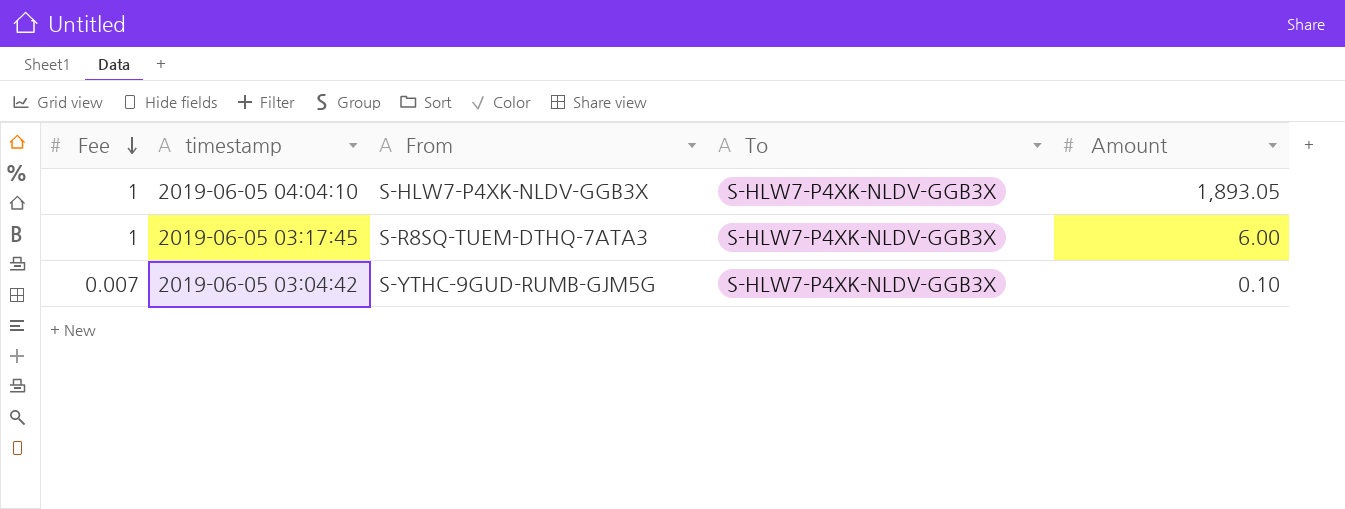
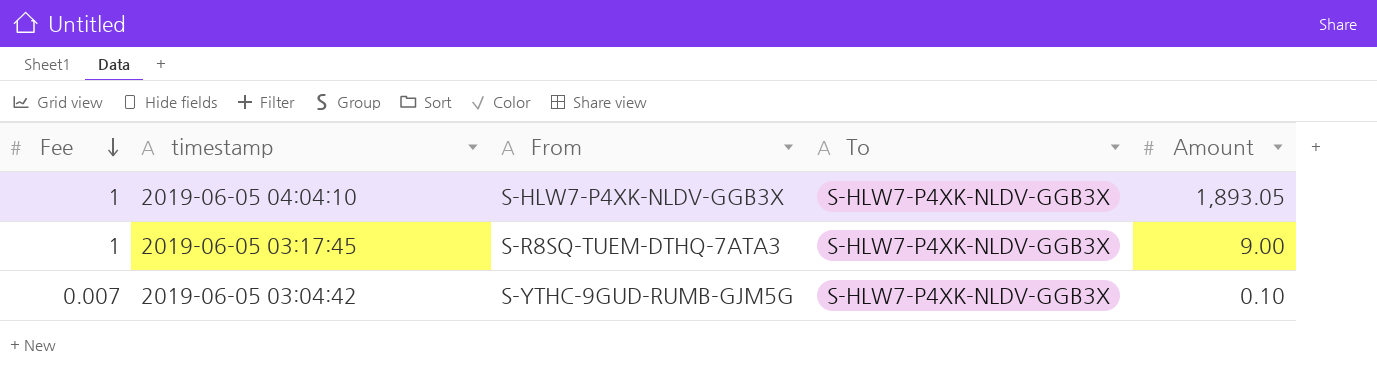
2019-06-05 03:17:45 | Amount: 6.00 -> 9.00

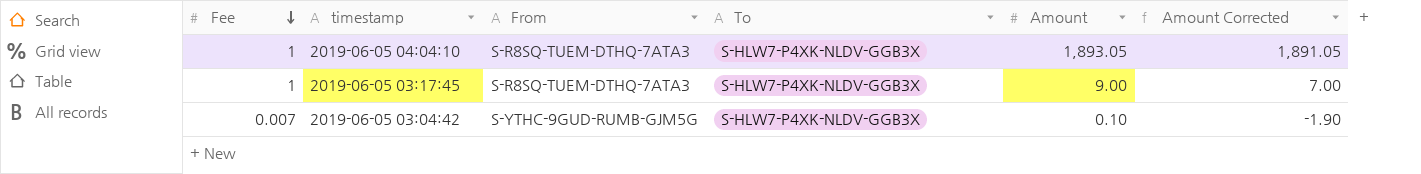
column Amount Corrected | formula: none -> [Amount] - 2
2019-06-05 04:04:10 | From: S-HLW7-P4XK-NLDV-GGB3X -> S-R8SQ-TUEM-DTHQ-7ATA3

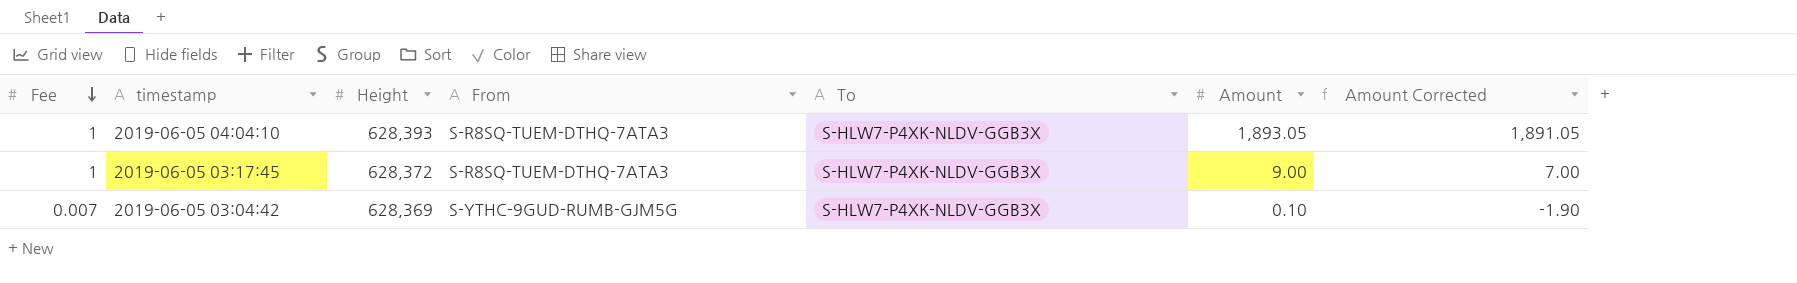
column Height | position: none -> 3

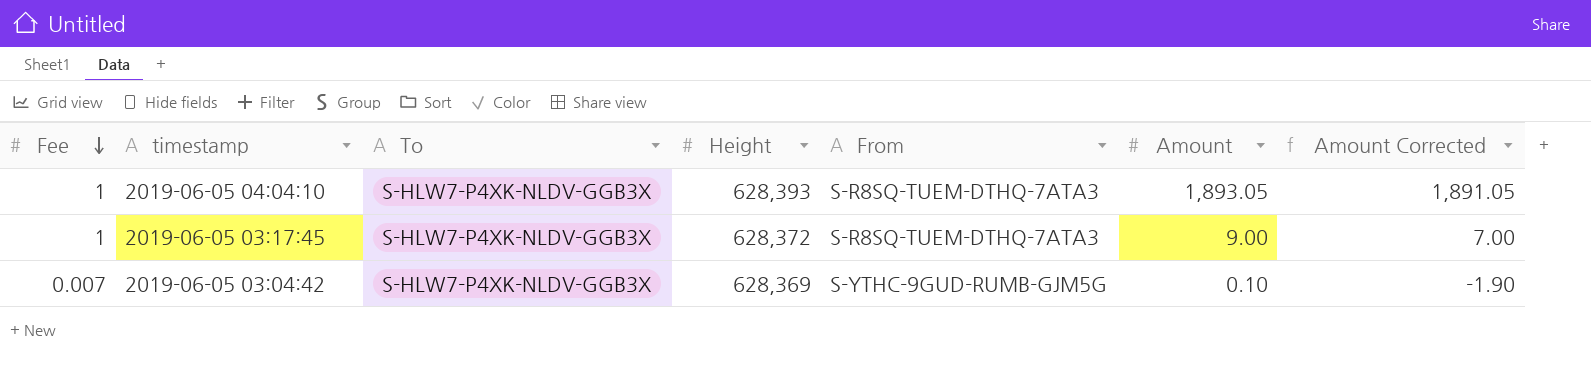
column To | position: 5 -> 3

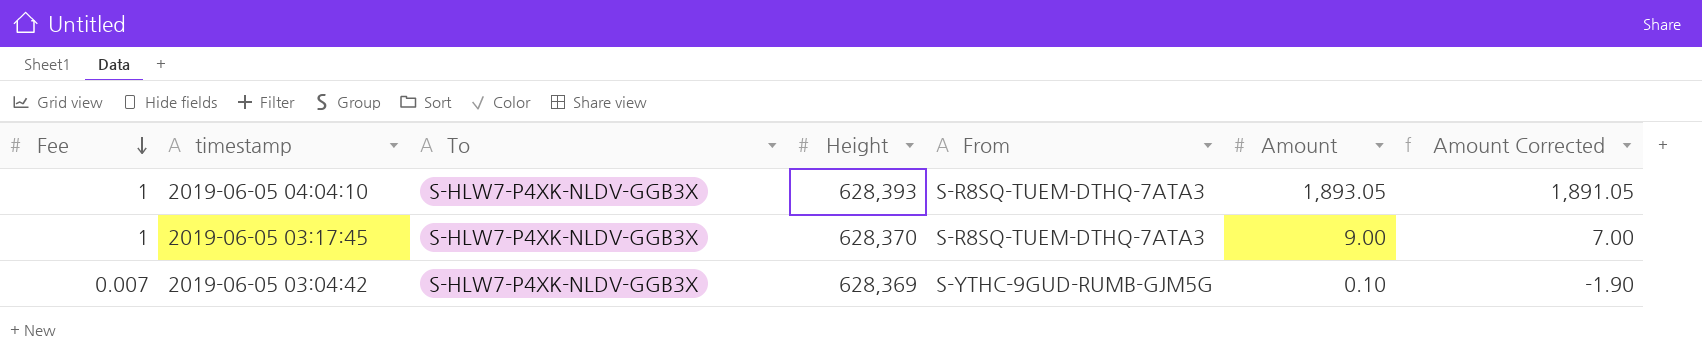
2019-06-05 03:17:45 | Height: 628,372 -> 628,370

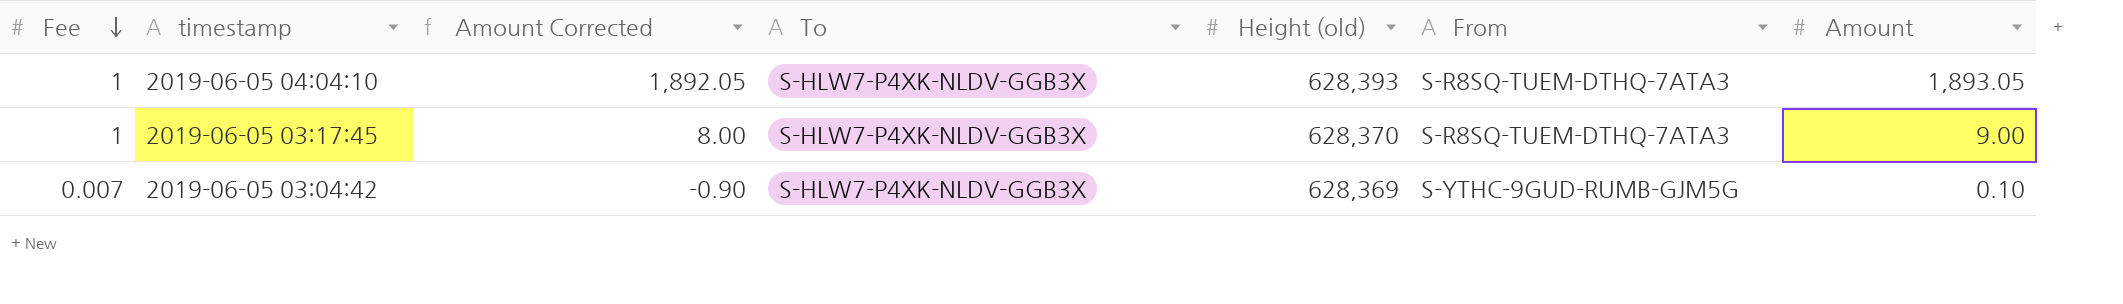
column Amount Corrected | formula: [Amount] - 2 -> [Amount] - 1
column Amount Corrected | position: 7 -> 3
column name: Height -> Height (old)

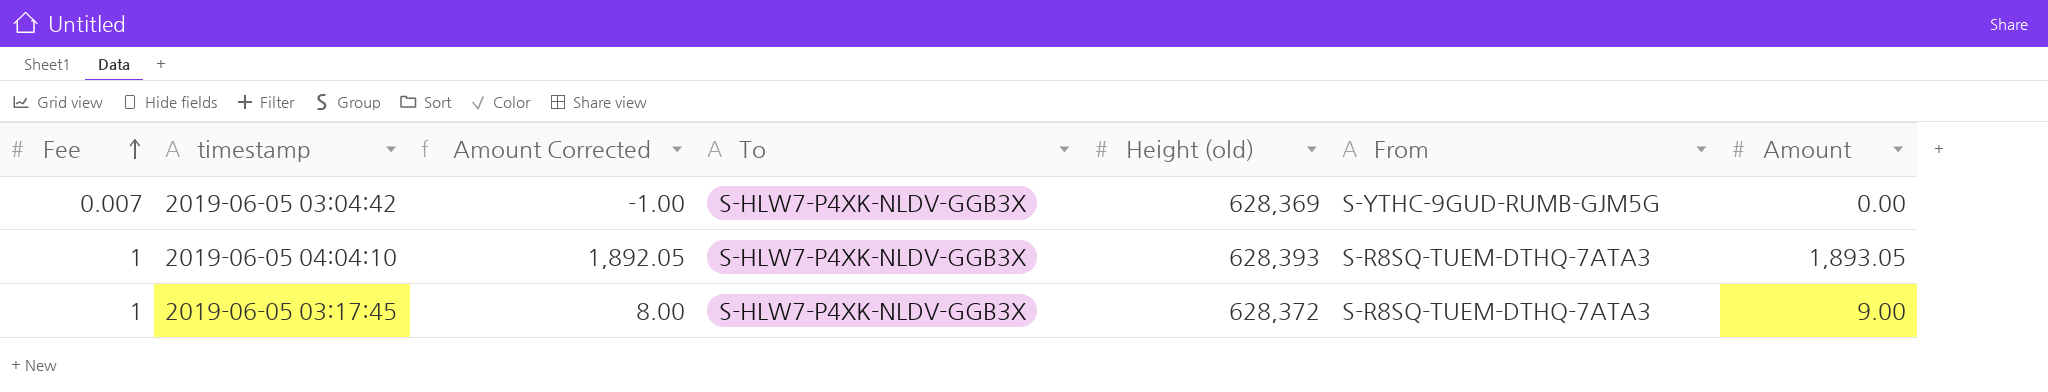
row order: Fee descending -> Fee ascending
2019-06-05 03:04:42 | Amount Corrected: -0.90 -> -1.00
2019-06-05 03:04:42 | Amount: 0.10 -> 0.00
2019-06-05 03:17:45 | Height (old): 628,370 -> 628,372

